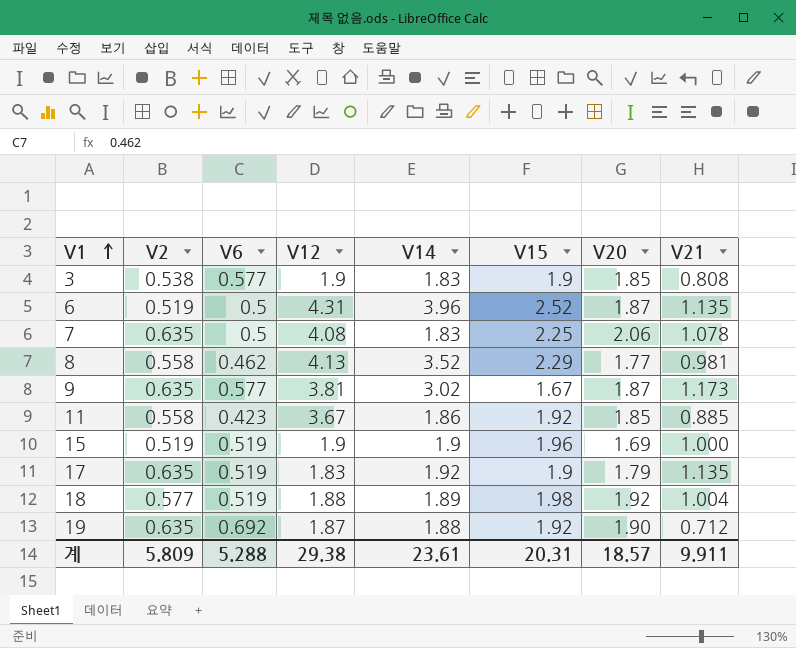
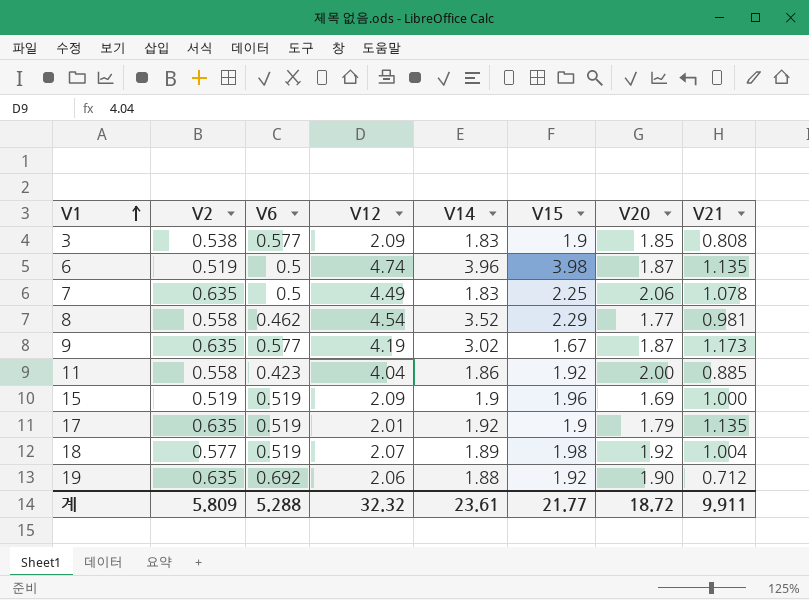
3 | V12: 1.9 -> 2.09
6 | V12: 4.31 -> 4.74
6 | V15: 2.52 -> 3.98
7 | V12: 4.08 -> 4.49
8 | V12: 4.13 -> 4.54
9 | V12: 3.81 -> 4.19
11 | V12: 3.67 -> 4.04
11 | V20: 1.85 -> 2.00
15 | V12: 1.9 -> 2.09
17 | V12: 1.83 -> 2.01
18 | V12: 1.88 -> 2.07
19 | V12: 1.87 -> 2.06
계 | V12: 29.38 -> 32.32
계 | V15: 20.31 -> 21.77
계 | V20: 18.57 -> 18.72

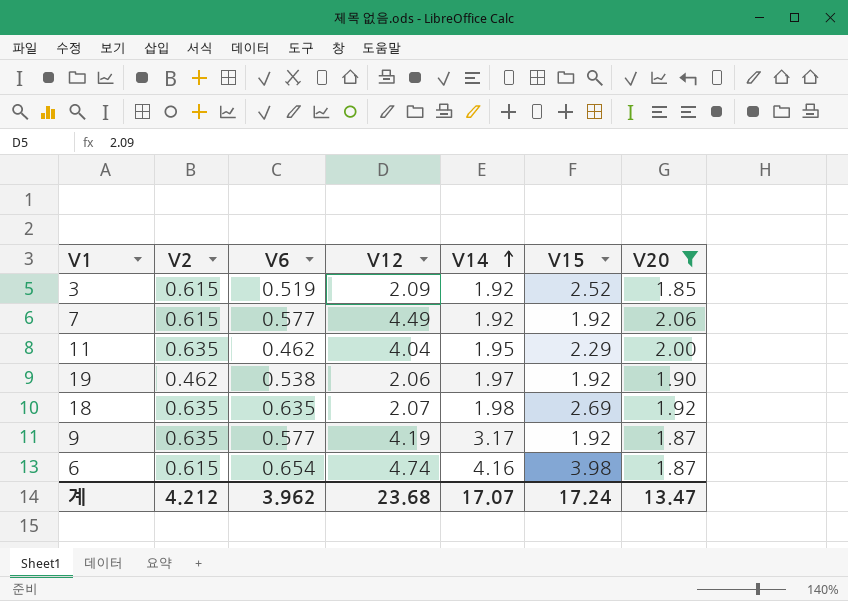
filter: none -> V20 >= 1.85
row order: V1 ascending -> V14 ascending
column V21 | position: 8 -> none
3 | V2: 0.538 -> 0.615
3 | V6: 0.577 -> 0.519
3 | V14: 1.83 -> 1.92
3 | V15: 1.9 -> 2.52
7 | V2: 0.635 -> 0.615
7 | V6: 0.5 -> 0.577
7 | V14: 1.83 -> 1.92
7 | V15: 2.25 -> 1.92
11 | V2: 0.558 -> 0.635
11 | V6: 0.423 -> 0.462
11 | V14: 1.86 -> 1.95
11 | V15: 1.92 -> 2.29
19 | V2: 0.635 -> 0.462
19 | V6: 0.692 -> 0.538
19 | V14: 1.88 -> 1.97
18 | V2: 0.577 -> 0.635
18 | V6: 0.519 -> 0.635
18 | V14: 1.89 -> 1.98
18 | V15: 1.98 -> 2.69
9 | V14: 3.02 -> 3.17
9 | V15: 1.67 -> 1.92
6 | V2: 0.519 -> 0.615
6 | V6: 0.5 -> 0.654
6 | V14: 3.96 -> 4.16
계 | V2: 5.809 -> 4.212
계 | V6: 5.288 -> 3.962
계 | V12: 32.32 -> 23.68
계 | V14: 23.61 -> 17.07
계 | V15: 21.77 -> 17.24
계 | V20: 18.72 -> 13.47

